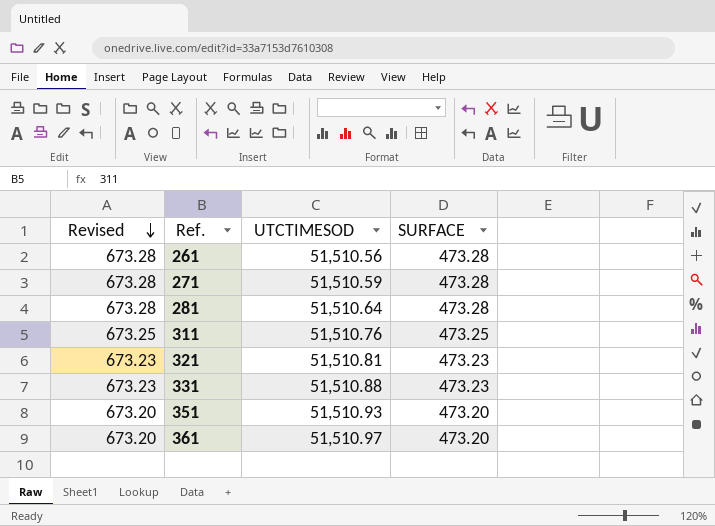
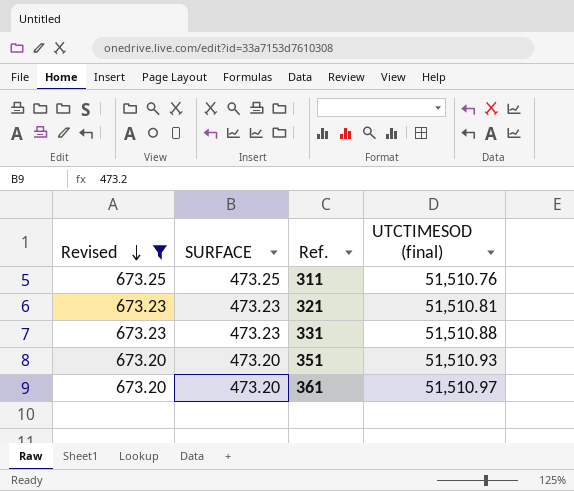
filter: none -> Revised != 673.28
column SURFACE | position: 4 -> 2
column name: UTCTIMESOD -> UTCTIMESOD (final)

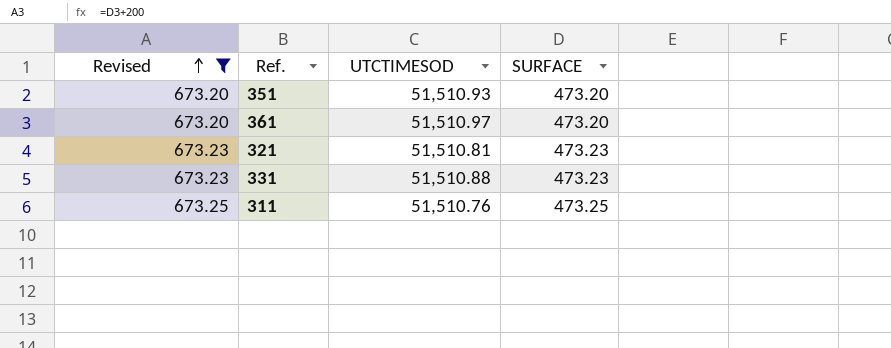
row order: Revised descending -> Revised ascending
column name: UTCTIMESOD (final) -> UTCTIMESOD
column SURFACE | position: 2 -> 4

